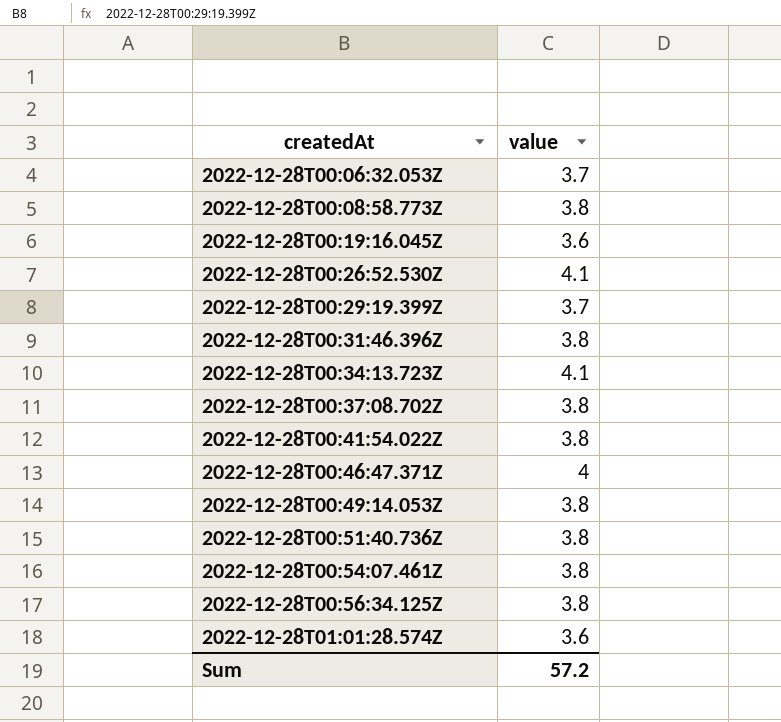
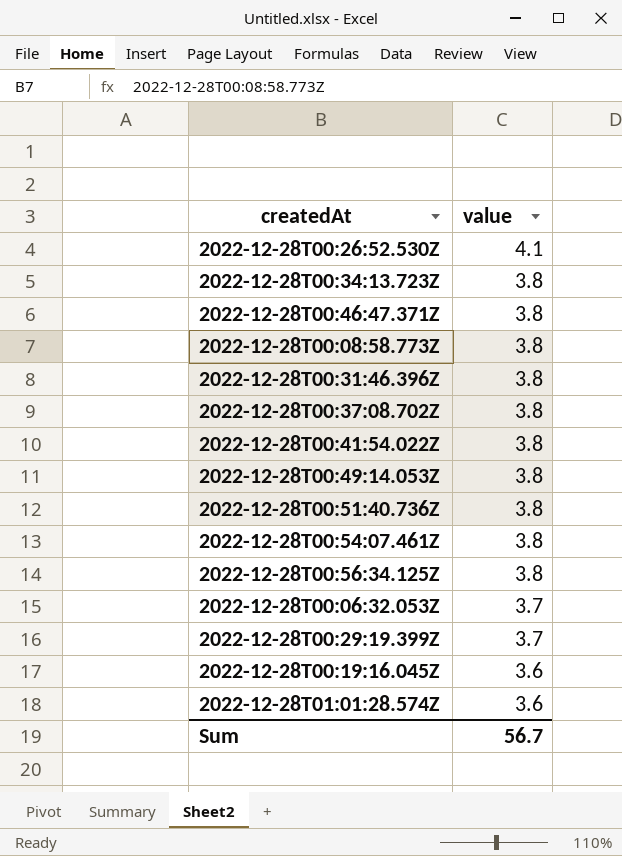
row order: createdAt ascending -> value descending
2022-12-28T00:34:13.723Z | value: 4.1 -> 3.8
2022-12-28T00:46:47.371Z | value: 4 -> 3.8
Sum | value: 57.2 -> 56.7

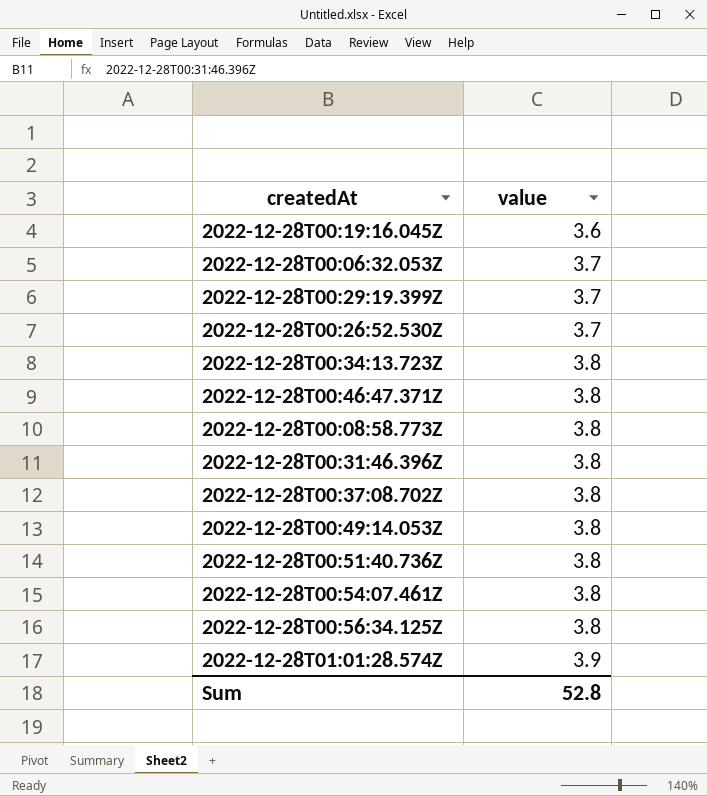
row order: value descending -> value ascending
row 2022-12-28T00:41:54.022Z: 3.8 -> none
2022-12-28T00:26:52.530Z | value: 4.1 -> 3.7
2022-12-28T01:01:28.574Z | value: 3.6 -> 3.9
Sum | value: 56.7 -> 52.8

